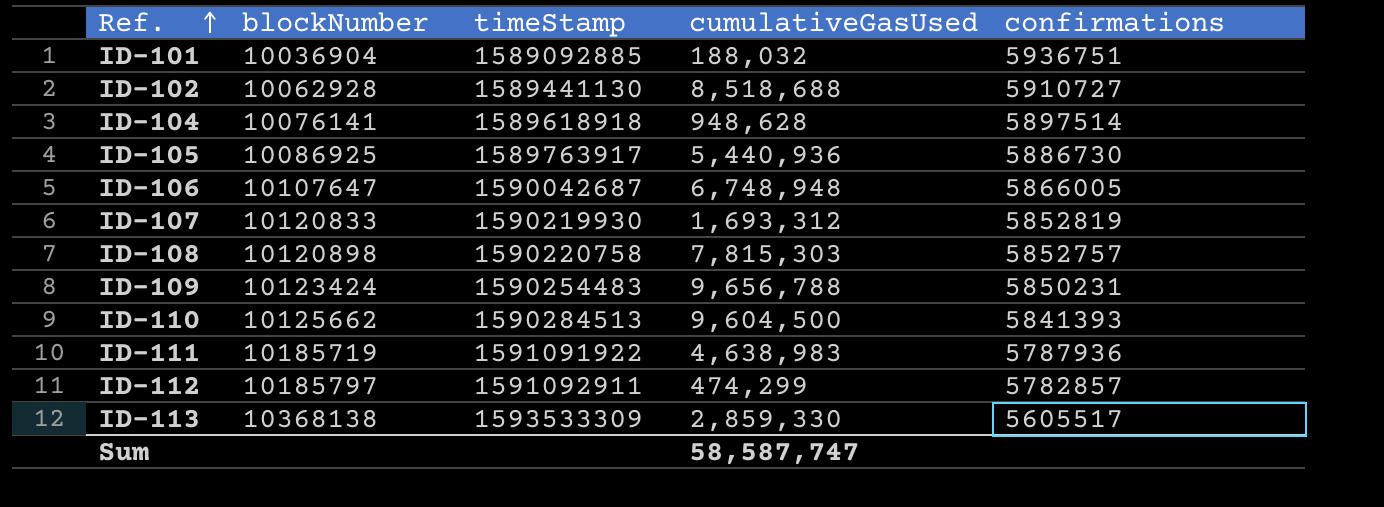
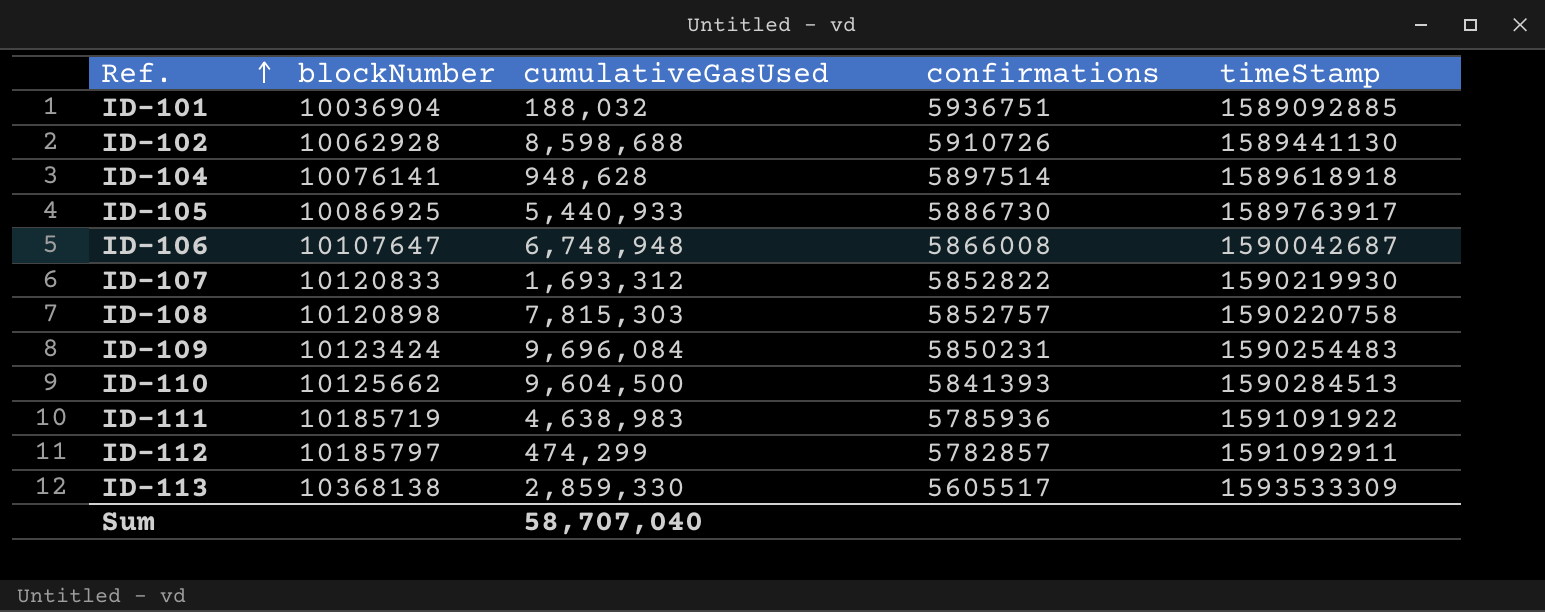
column timeStamp | position: 3 -> 5
ID-102 | cumulativeGasUsed: 8,518,688 -> 8,598,688
ID-102 | confirmations: 5910727 -> 5910726
ID-105 | cumulativeGasUsed: 5,440,936 -> 5,440,933
ID-106 | confirmations: 5866005 -> 5866008
ID-107 | confirmations: 5852819 -> 5852822
ID-109 | cumulativeGasUsed: 9,656,788 -> 9,696,084
ID-111 | confirmations: 5787936 -> 5785936
Sum | cumulativeGasUsed: 58,587,747 -> 58,707,040

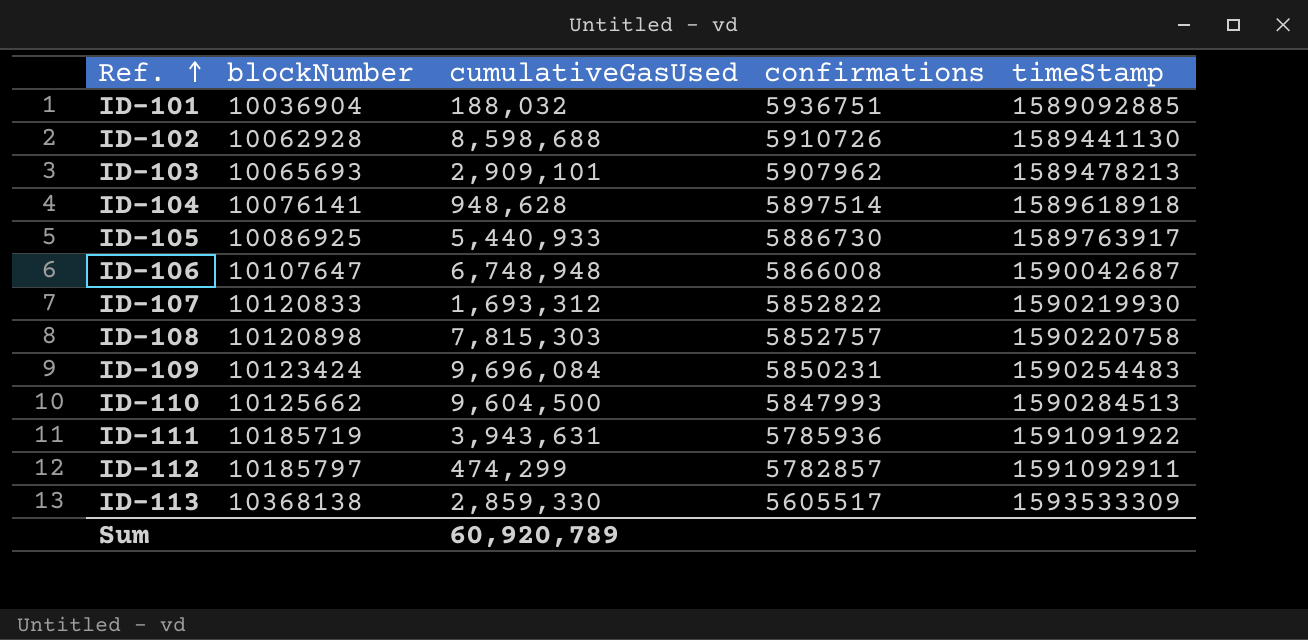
row ID-103: none -> 10065693 | 2,909,101 | 5907962 | 1589478213
ID-110 | confirmations: 5841393 -> 5847993
ID-111 | cumulativeGasUsed: 4,638,983 -> 3,943,631
Sum | cumulativeGasUsed: 58,707,040 -> 60,920,789

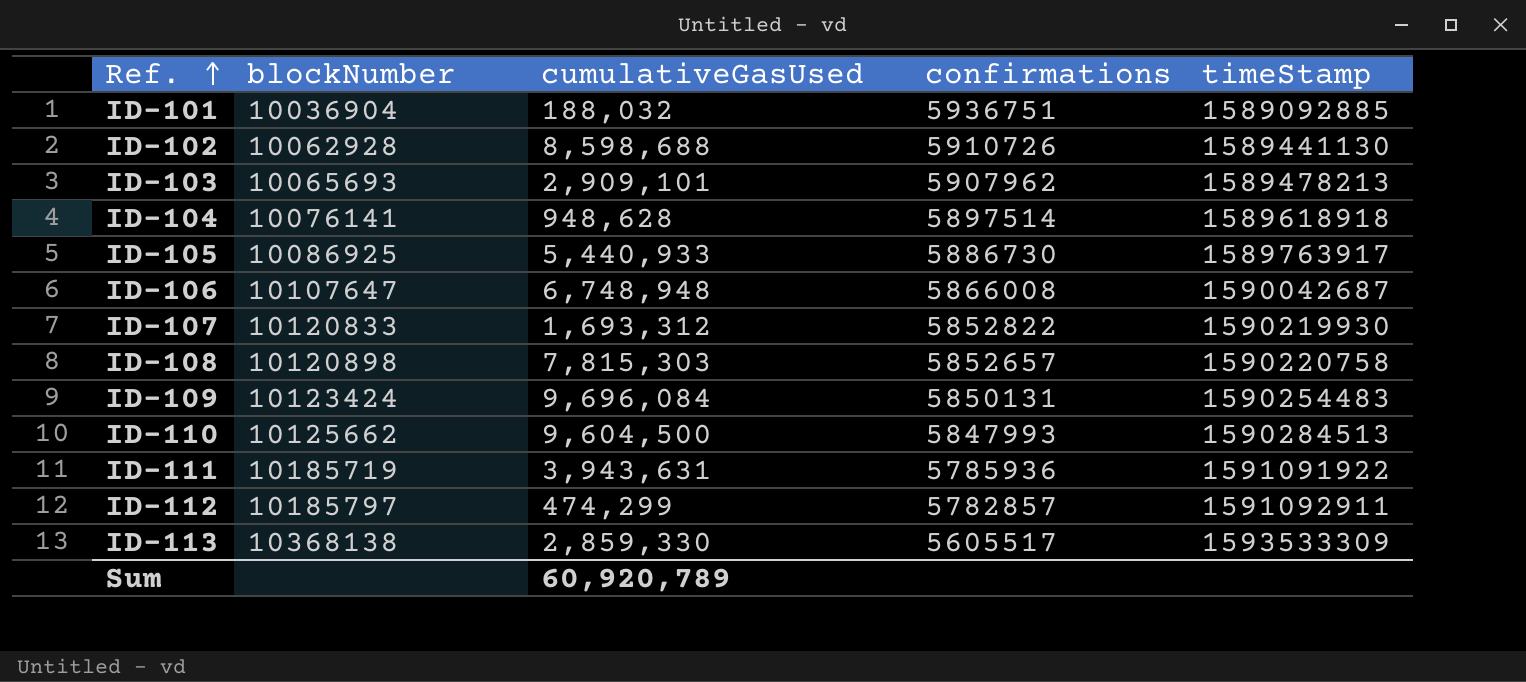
ID-108 | confirmations: 5852757 -> 5852657
ID-109 | confirmations: 5850231 -> 5850131

